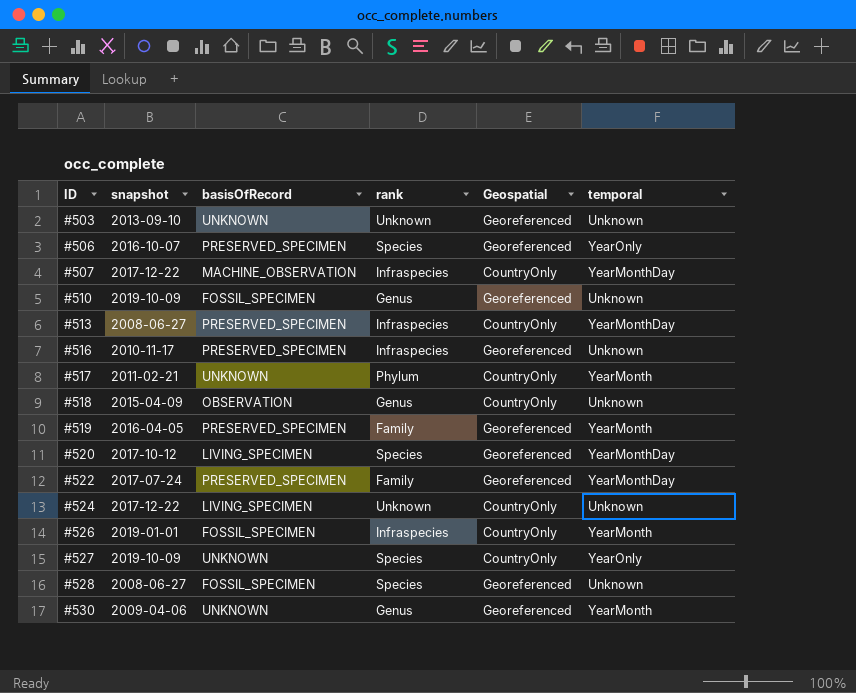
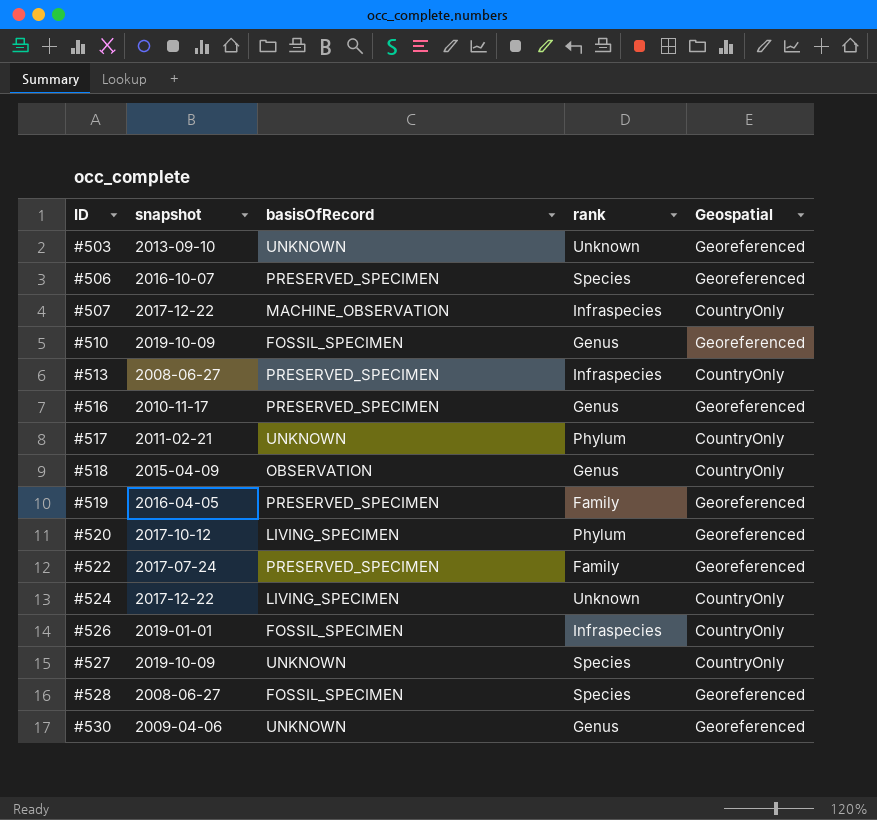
column temporal | position: 6 -> none
#516 | rank: Infraspecies -> Genus
#520 | rank: Species -> Phylum

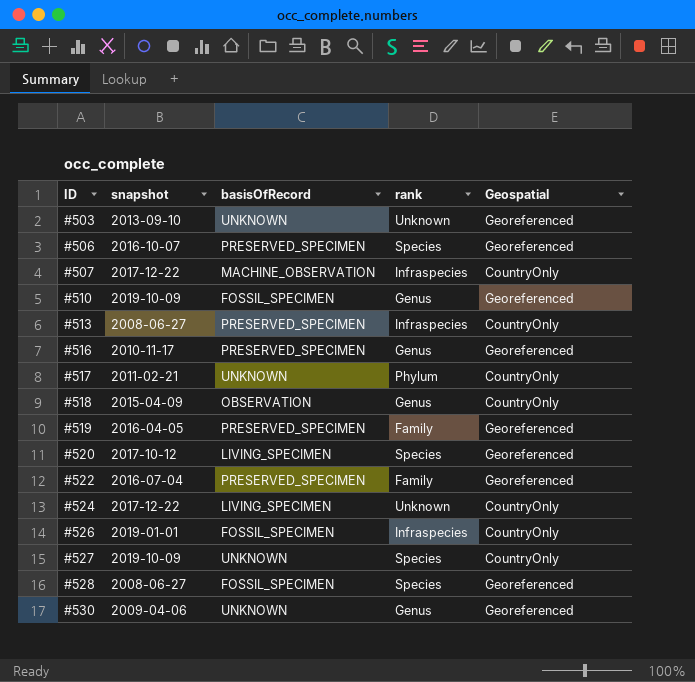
#520 | rank: Phylum -> Species
#522 | snapshot: 2017-07-24 -> 2016-07-04

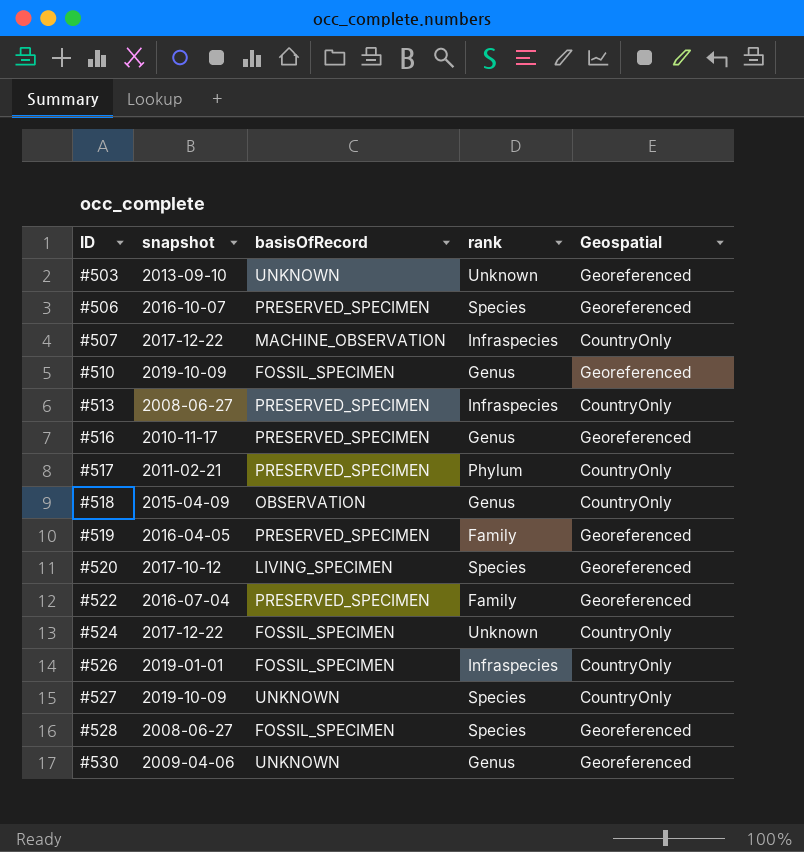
#517 | basisOfRecord: UNKNOWN -> PRESERVED_SPECIMEN
#524 | basisOfRecord: LIVING_SPECIMEN -> FOSSIL_SPECIMEN

